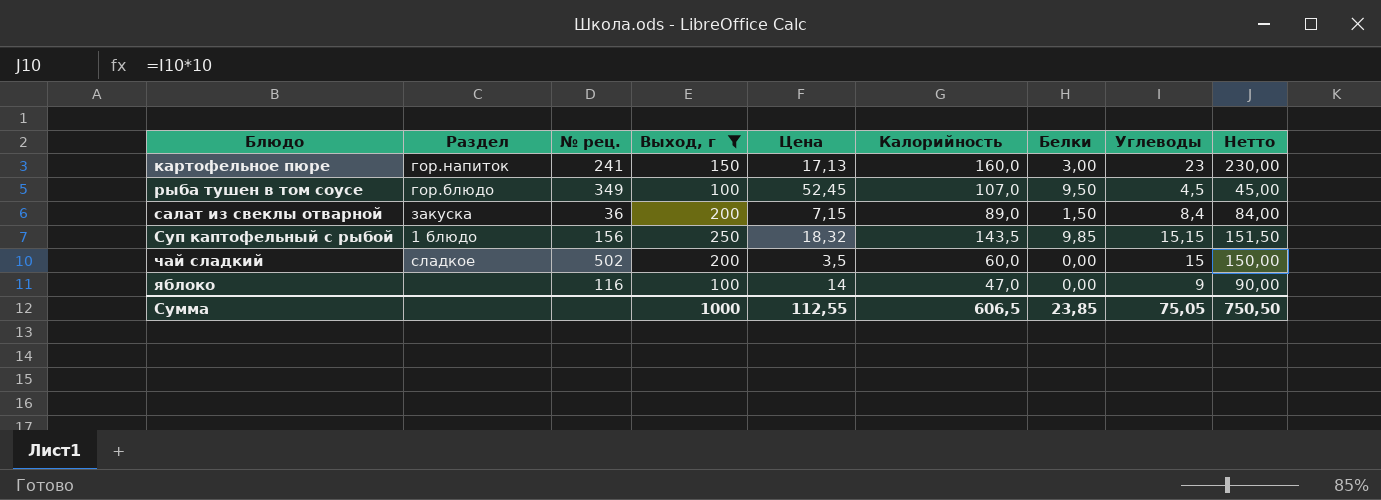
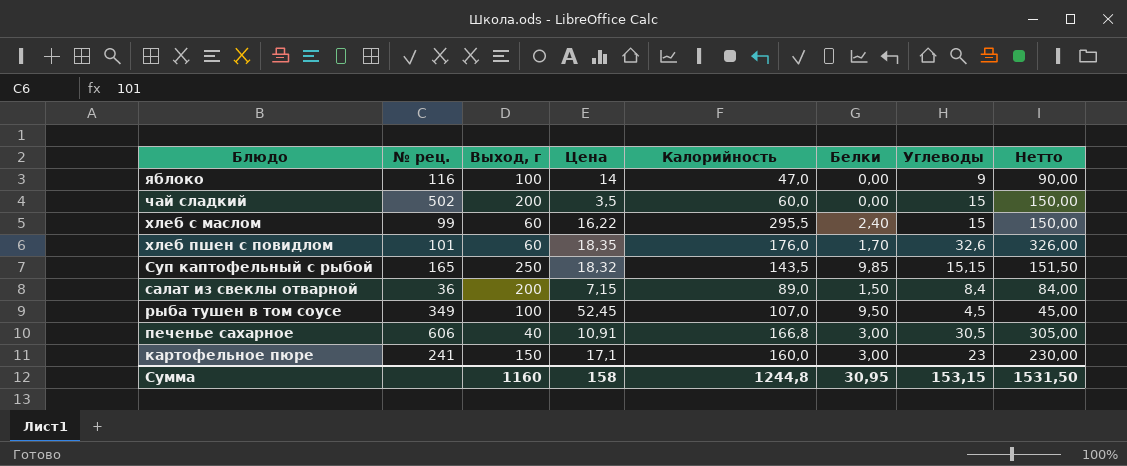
filter: Выход, г >= 100 -> none
row order: Блюдо ascending -> Блюдо descending
column Раздел | position: 2 -> none
Суп каптофельный с рыбой | № рец.: 156 -> 165
картофельное пюре | Цена: 17,13 -> 17,1
Сумма | Выход, г: 1000 -> 1160
Сумма | Цена: 112,55 -> 158
Сумма | Калорийность: 606,5 -> 1244,8
Сумма | Белки: 23,85 -> 30,95
Сумма | Углеводы: 75,05 -> 153,15
Сумма | Нетто: 750,50 -> 1531,50

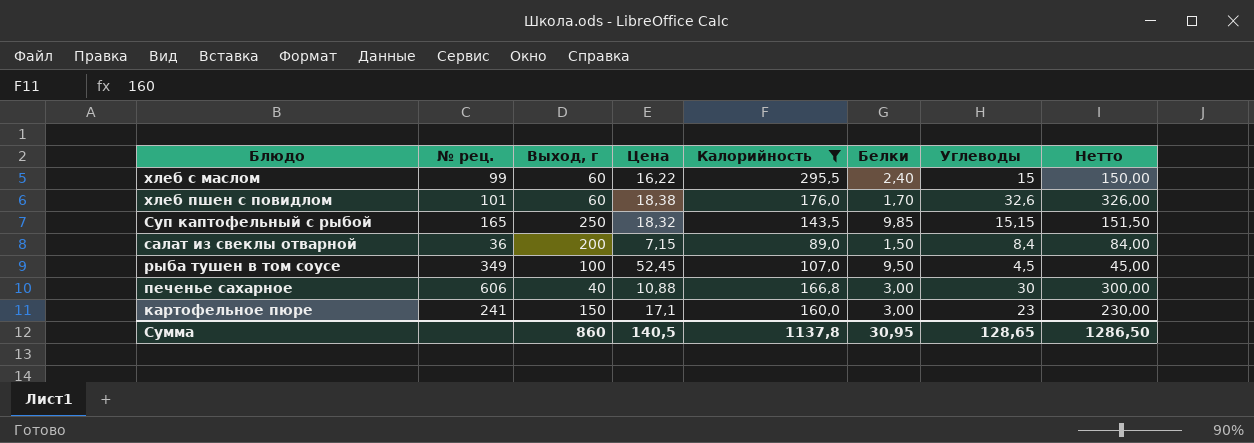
filter: none -> Калорийность >= 89,0
хлеб пшен с повидлом | Цена: 18,35 -> 18,38
печенье сахарное | Цена: 10,91 -> 10,88
печенье сахарное | Углеводы: 30,5 -> 30
печенье сахарное | Нетто: 305,00 -> 300,00
Сумма | Выход, г: 1160 -> 860
Сумма | Цена: 158 -> 140,5
Сумма | Калорийность: 1244,8 -> 1137,8
Сумма | Углеводы: 153,15 -> 128,65
Сумма | Нетто: 1531,50 -> 1286,50

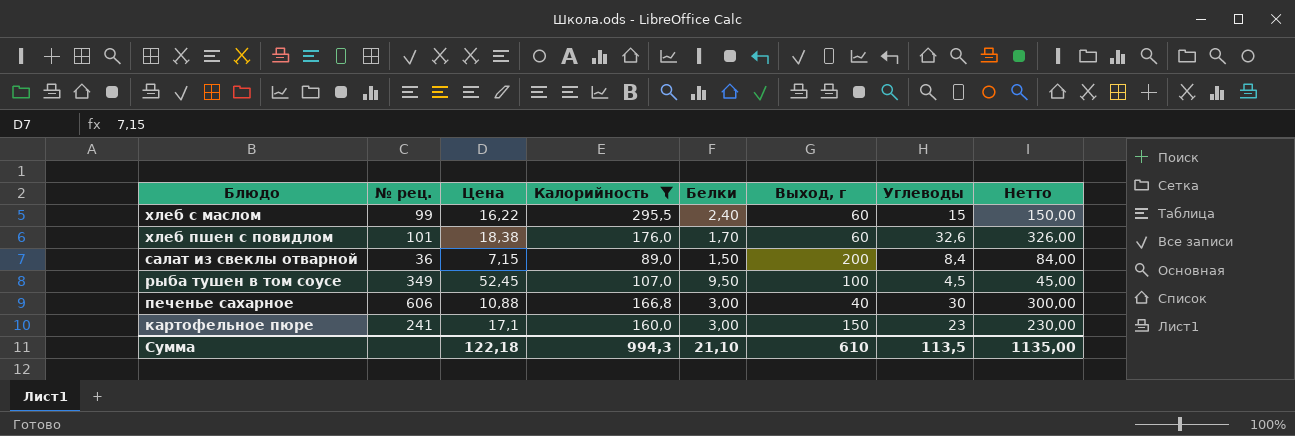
column Выход, г | position: 3 -> 6
row Суп каптофельный с рыбой: 165 | 250 | 18,32 | 143,5 | 9,85 | 15,15 | 151,50 -> none
Сумма | Цена: 140,5 -> 122,18
Сумма | Калорийность: 1137,8 -> 994,3
Сумма | Белки: 30,95 -> 21,10
Сумма | Выход, г: 860 -> 610
Сумма | Углеводы: 128,65 -> 113,5
Сумма | Нетто: 1286,50 -> 1135,00

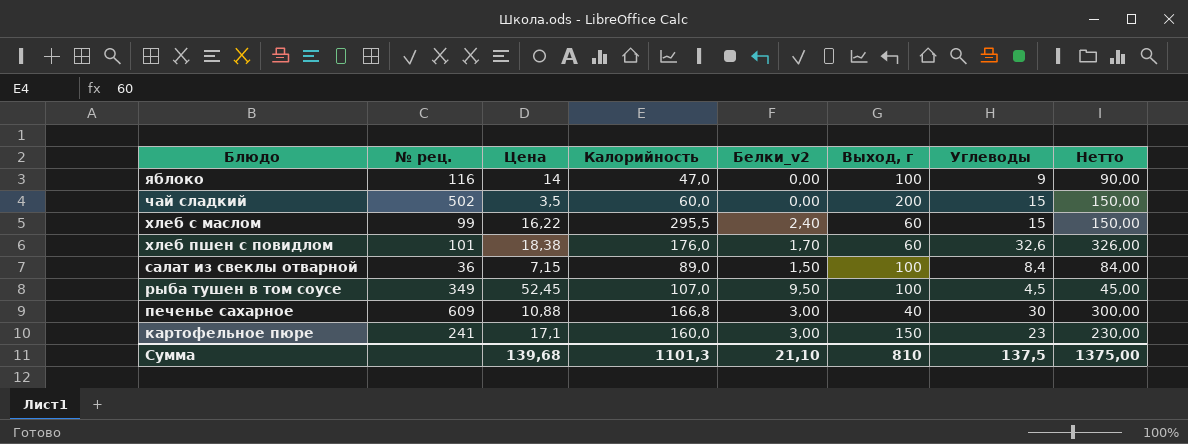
filter: Калорийность >= 89,0 -> none
column name: Белки -> Белки_v2
салат из свеклы отварной | Выход, г: 200 -> 100
печенье сахарное | № рец.: 606 -> 609
Сумма | Цена: 122,18 -> 139,68
Сумма | Калорийность: 994,3 -> 1101,3
Сумма | Выход, г: 610 -> 810
Сумма | Углеводы: 113,5 -> 137,5
Сумма | Нетто: 1135,00 -> 1375,00

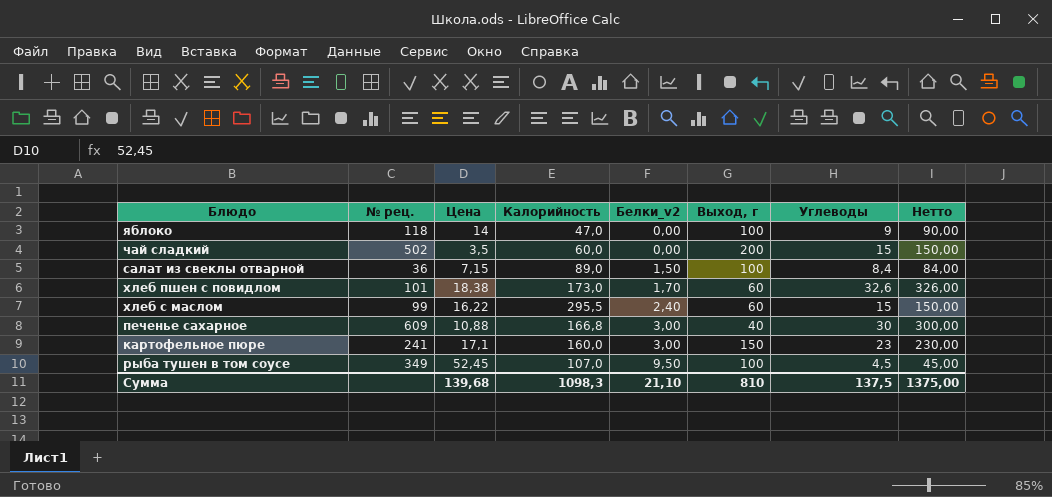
row order: Блюдо descending -> Белки_v2 ascending
яблоко | № рец.: 116 -> 118
хлеб пшен с повидлом | Калорийность: 176,0 -> 173,0
Сумма | Калорийность: 1101,3 -> 1098,3

